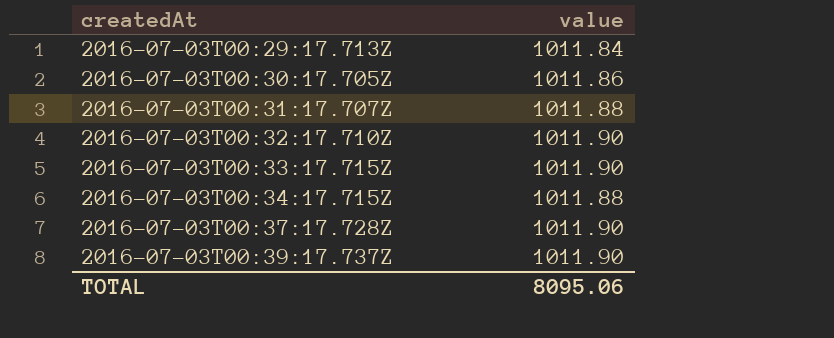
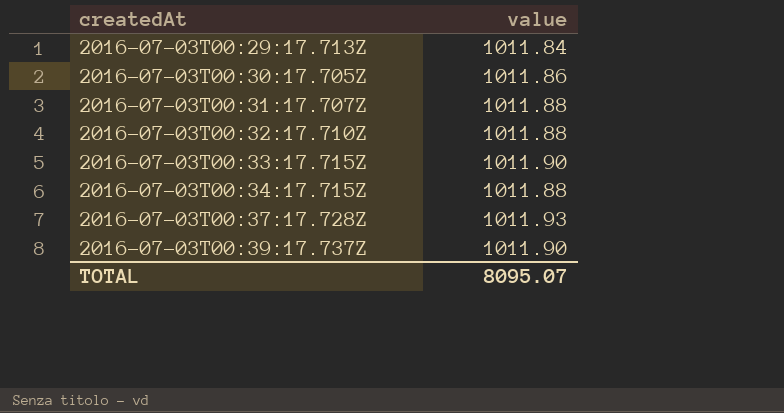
2016-07-03T00:32:17.710Z | value: 1011.90 -> 1011.88
2016-07-03T00:37:17.728Z | value: 1011.90 -> 1011.93
TOTAL | value: 8095.06 -> 8095.07

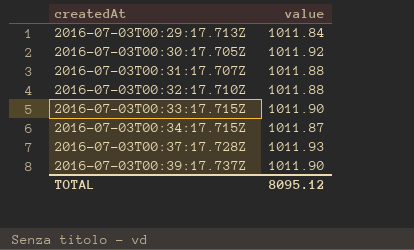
2016-07-03T00:30:17.705Z | value: 1011.86 -> 1011.92
2016-07-03T00:34:17.715Z | value: 1011.88 -> 1011.87
TOTAL | value: 8095.07 -> 8095.12

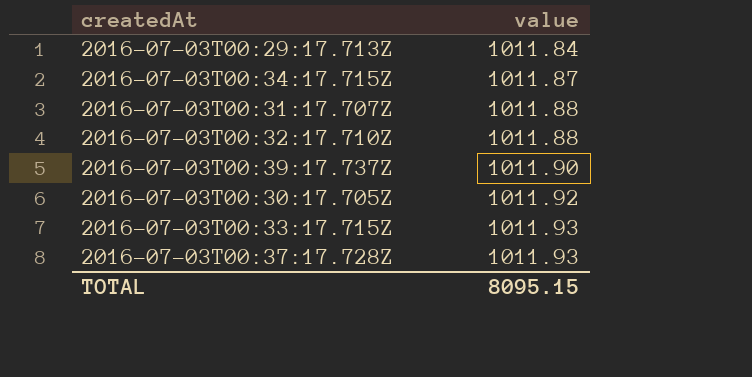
row order: createdAt ascending -> value ascending
2016-07-03T00:33:17.715Z | value: 1011.90 -> 1011.93
TOTAL | value: 8095.12 -> 8095.15

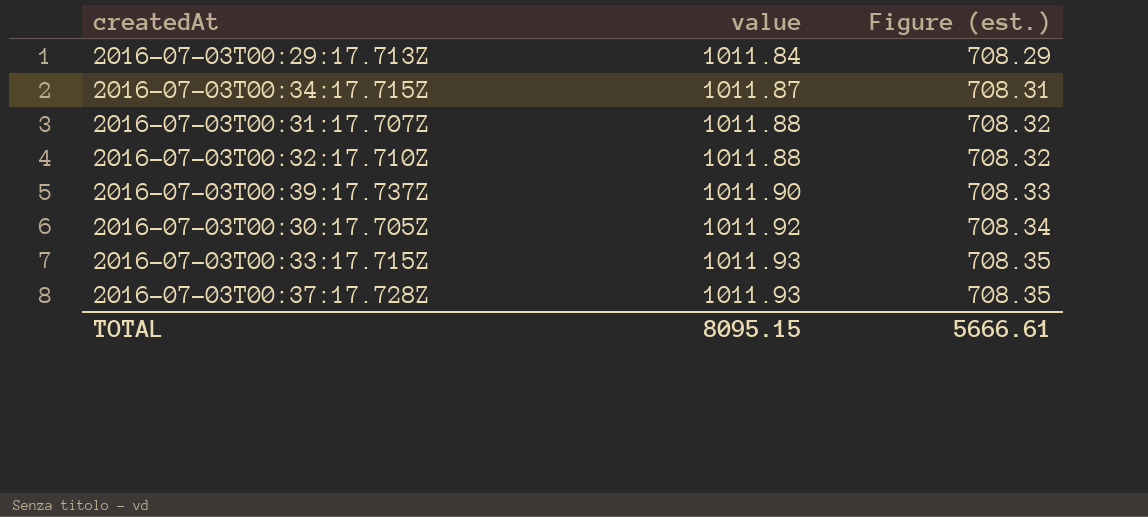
column Figure (est.) | formula: none -> [value] * 0.7

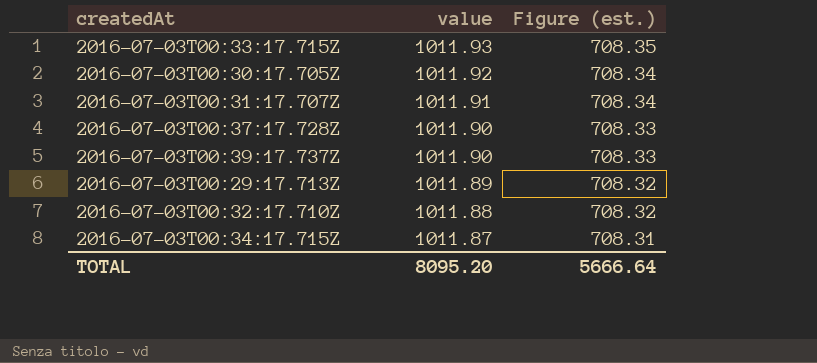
row order: value ascending -> value descending
2016-07-03T00:31:17.707Z | value: 1011.88 -> 1011.91
2016-07-03T00:31:17.707Z | Figure (est.): 708.32 -> 708.34
2016-07-03T00:37:17.728Z | value: 1011.93 -> 1011.90
2016-07-03T00:37:17.728Z | Figure (est.): 708.35 -> 708.33
2016-07-03T00:29:17.713Z | value: 1011.84 -> 1011.89
2016-07-03T00:29:17.713Z | Figure (est.): 708.29 -> 708.32
TOTAL | value: 8095.15 -> 8095.20
TOTAL | Figure (est.): 5666.61 -> 5666.64

